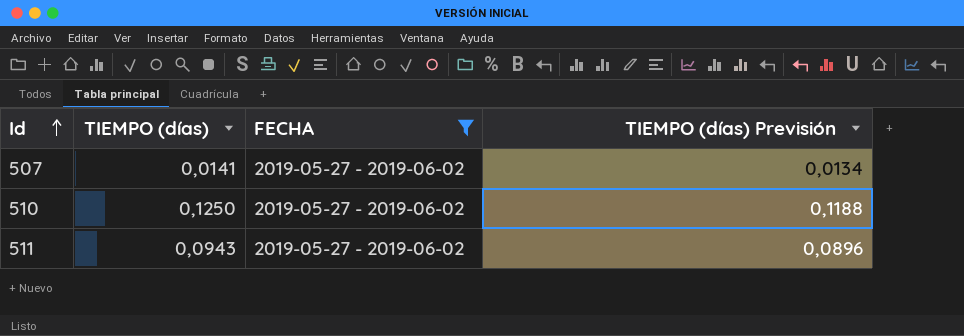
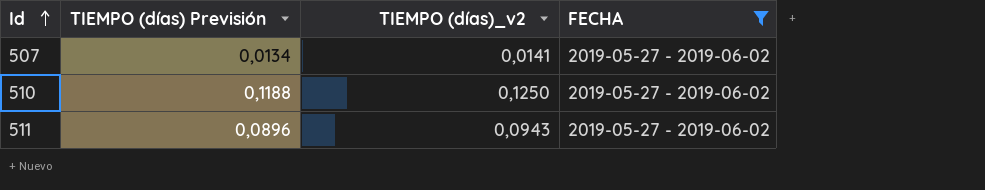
column TIEMPO (días) Previsión | position: 4 -> 2
column name: TIEMPO (días) -> TIEMPO (días)_v2

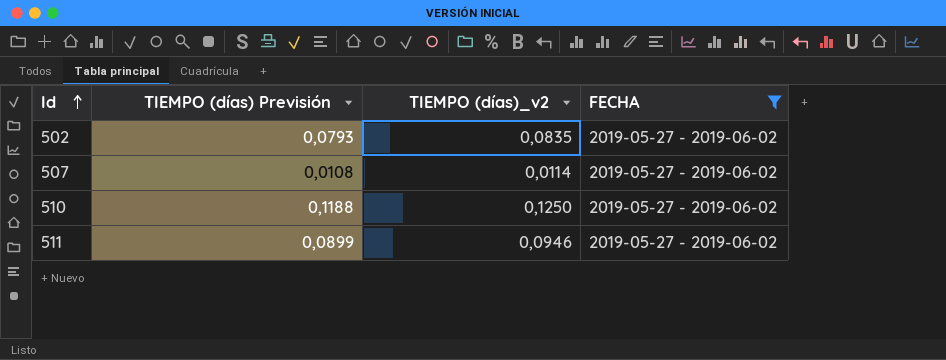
row 502: none -> 0,0793 | 0,0835 | 2019-05-27 - 2019-06-02
507 | TIEMPO (días) Previsión: 0,0134 -> 0,0108
507 | TIEMPO (días)_v2: 0,0141 -> 0,0114
511 | TIEMPO (días) Previsión: 0,0896 -> 0,0899
511 | TIEMPO (días)_v2: 0,0943 -> 0,0946

